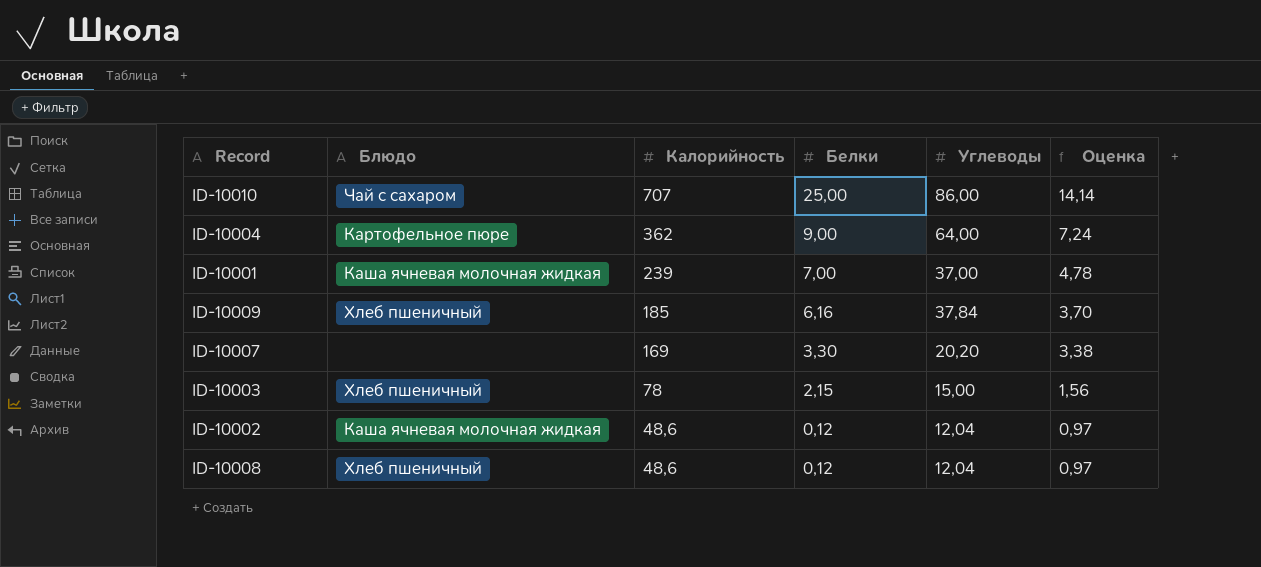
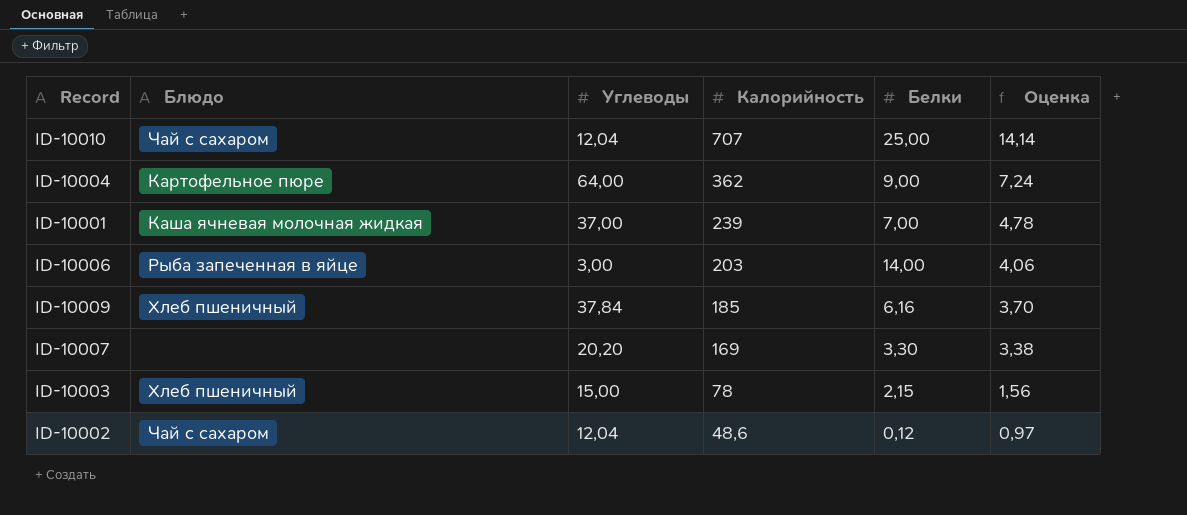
column Углеводы | position: 5 -> 3
row ID-10008: Хлеб пшеничный | 48,6 | 0,12 | 12,04 | 0,97 -> none
ID-10010 | Углеводы: 86,00 -> 12,04
row ID-10006: none -> Рыба запеченная в яйце | 3,00 | 203 | 14,00 | 4,06
ID-10002 | Блюдо: Каша ячневая молочная жидкая -> Чай с сахаром

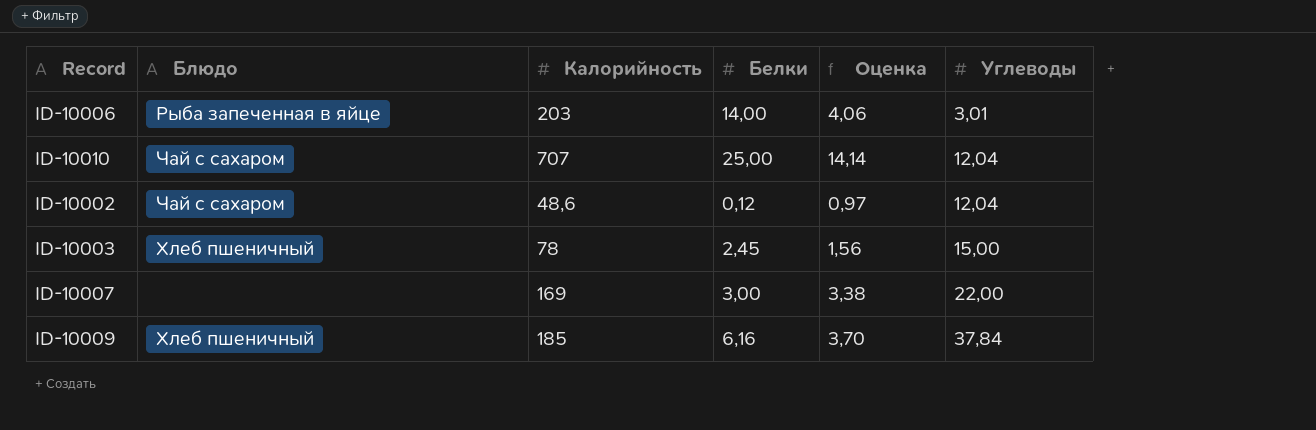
row order: Калорийность descending -> Углеводы ascending
column Углеводы | position: 3 -> 6
row ID-10004: Картофельное пюре | 64,00 | 362 | 9,00 | 7,24 -> none
row ID-10001: Каша ячневая молочная жидкая | 37,00 | 239 | 7,00 | 4,78 -> none
ID-10006 | Углеводы: 3,00 -> 3,01
ID-10003 | Белки: 2,15 -> 2,45
ID-10007 | Белки: 3,30 -> 3,00
ID-10007 | Углеводы: 20,20 -> 22,00

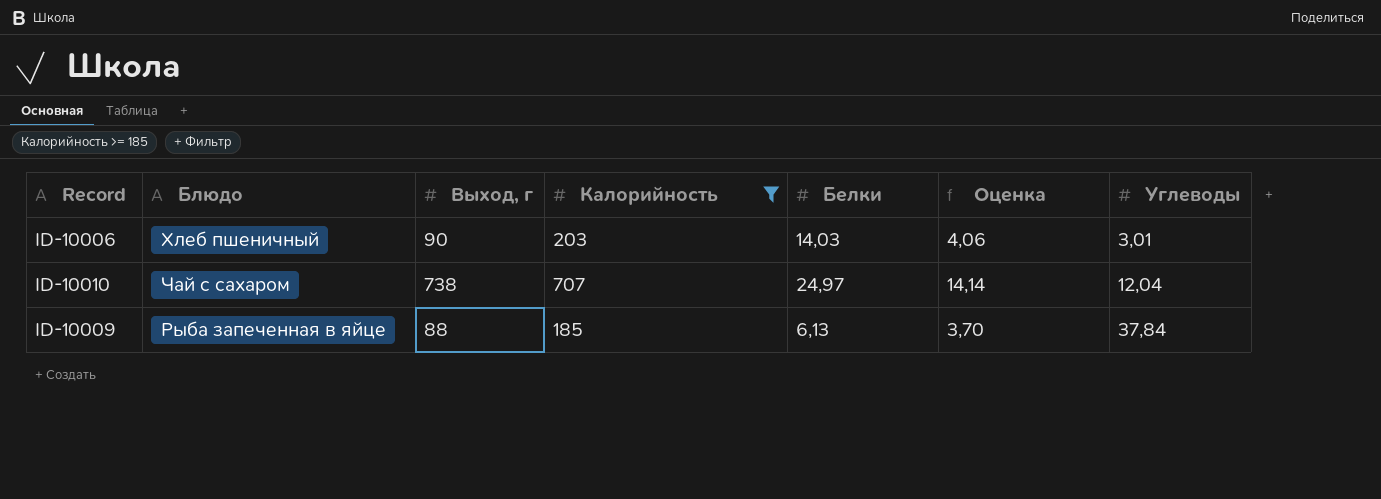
filter: none -> Калорийность >= 185
column Выход, г | position: none -> 3
ID-10006 | Блюдо: Рыба запеченная в яйце -> Хлеб пшеничный
ID-10006 | Белки: 14,00 -> 14,03
ID-10010 | Белки: 25,00 -> 24,97
ID-10009 | Блюдо: Хлеб пшеничный -> Рыба запеченная в яйце
ID-10009 | Белки: 6,16 -> 6,13

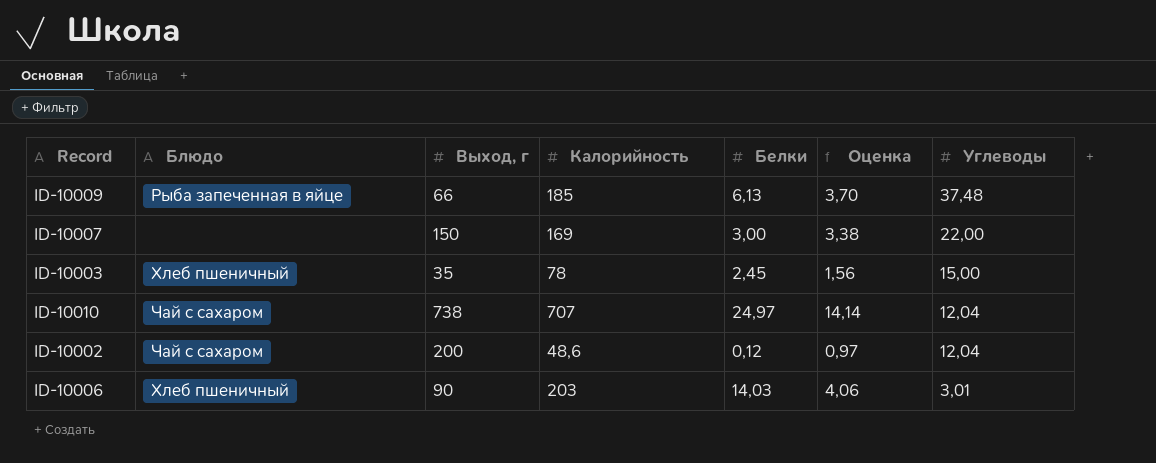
filter: Калорийность >= 185 -> none
row order: Углеводы ascending -> Углеводы descending
ID-10009 | Выход, г: 88 -> 66
ID-10009 | Углеводы: 37,84 -> 37,48

